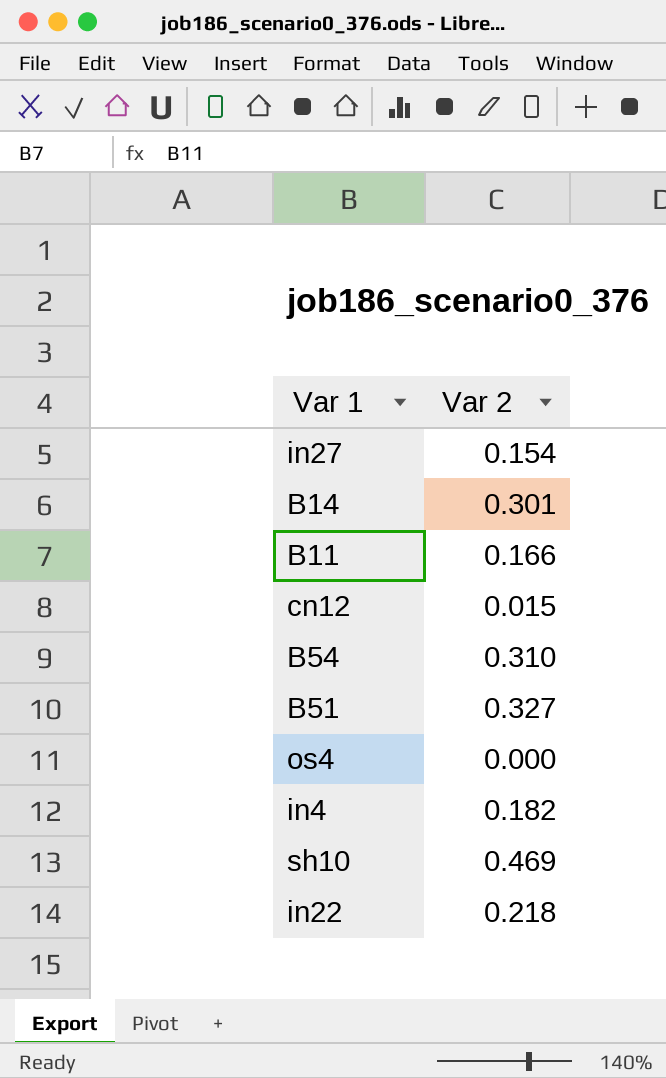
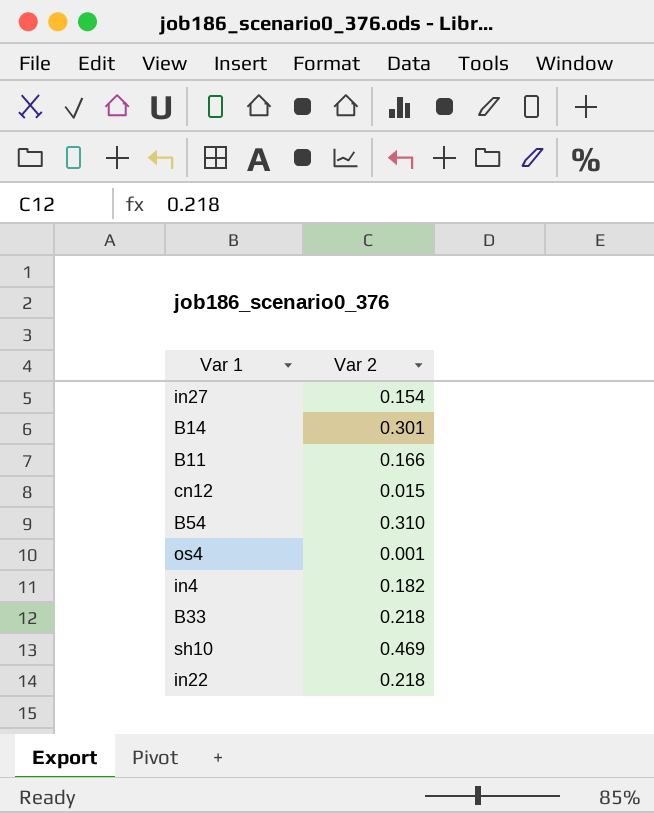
row B51: 0.327 -> none
os4 | Var 2: 0.000 -> 0.001
row B33: none -> 0.218

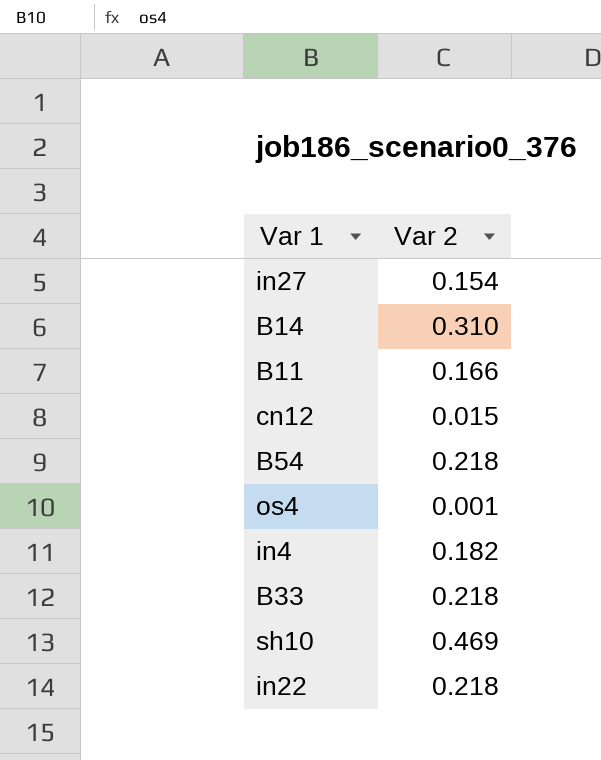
B14 | Var 2: 0.301 -> 0.310
B54 | Var 2: 0.310 -> 0.218

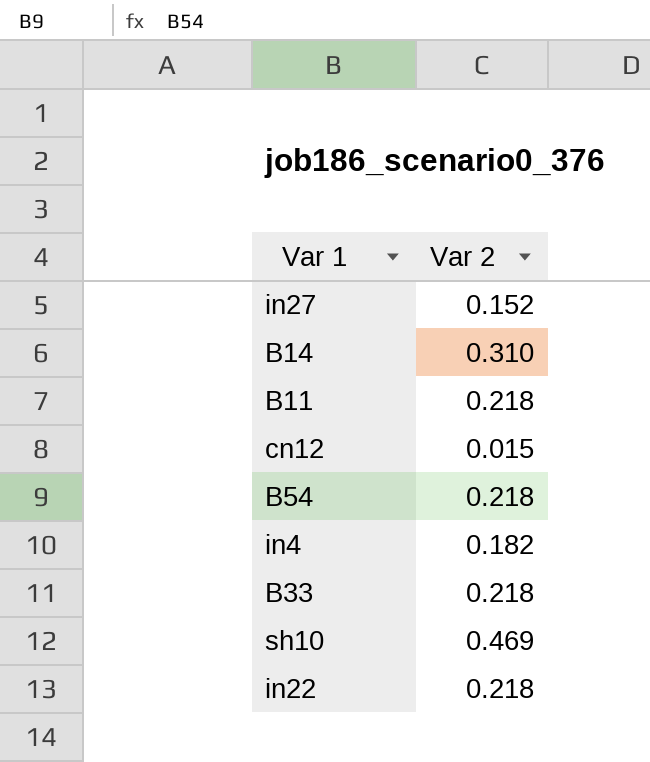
row os4: 0.001 -> none
in27 | Var 2: 0.154 -> 0.152
B11 | Var 2: 0.166 -> 0.218

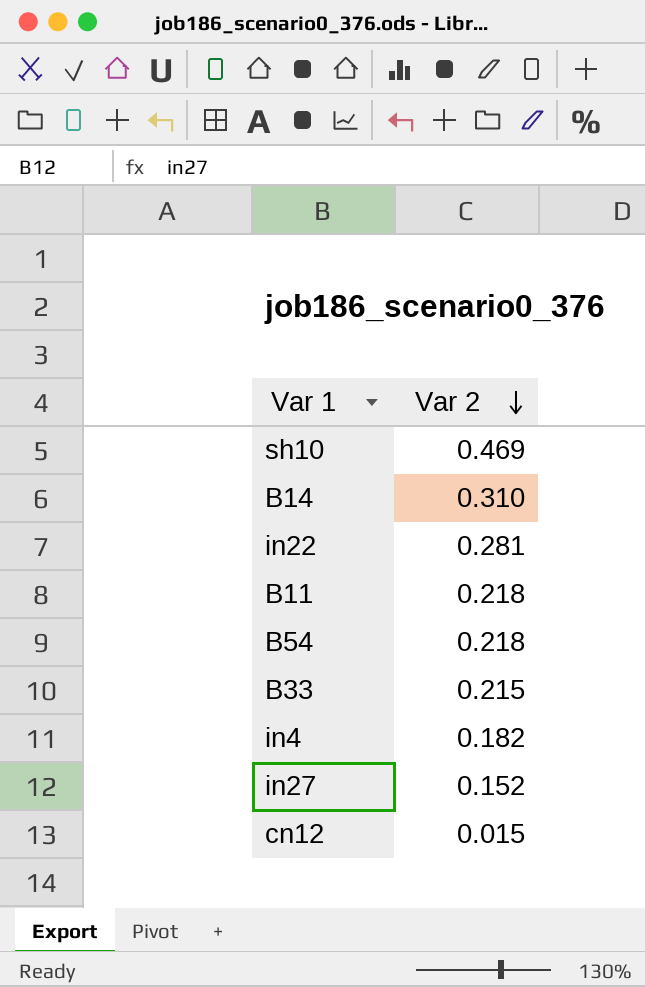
row order: none -> Var 2 descending
in22 | Var 2: 0.218 -> 0.281
B33 | Var 2: 0.218 -> 0.215

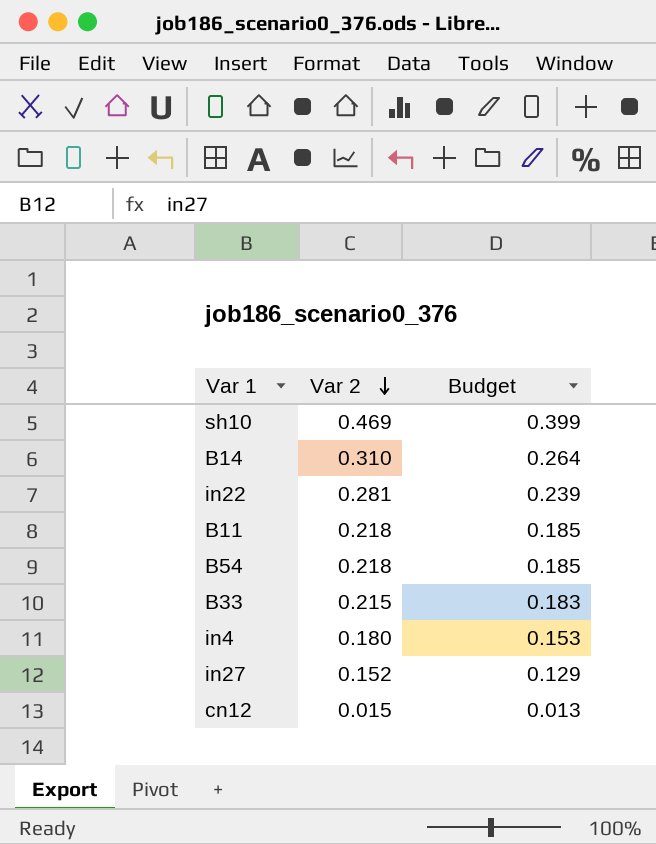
column Budget | formula: none -> [Var 2] * 0.85
in4 | Var 2: 0.182 -> 0.180

